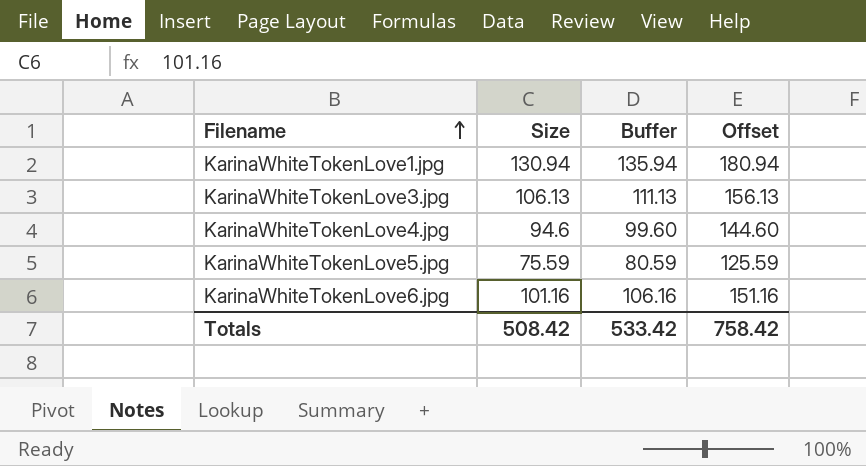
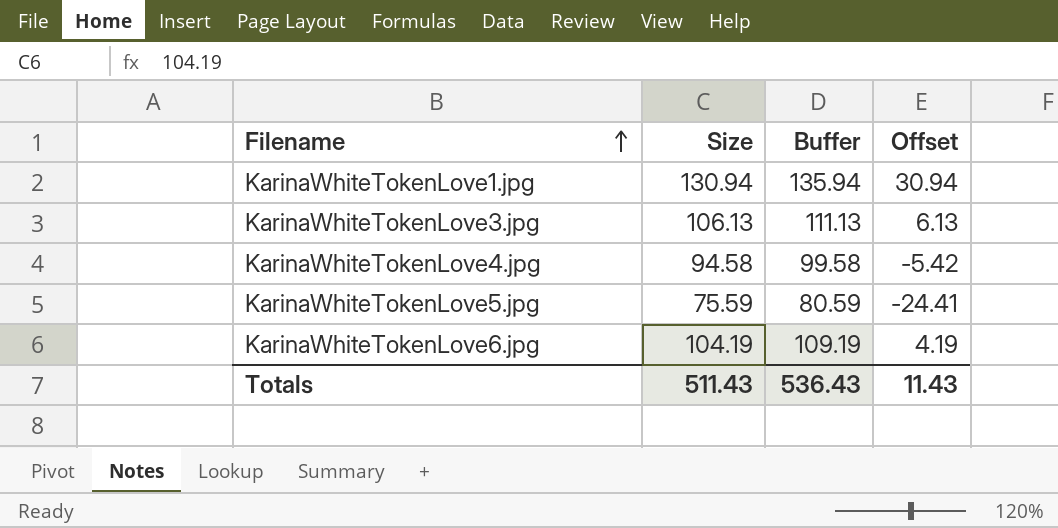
column Offset | formula: [Size] + 50 -> [Size] - 100
KarinaWhiteTokenLove4.jpg | Size: 94.6 -> 94.58
KarinaWhiteTokenLove4.jpg | Buffer: 99.60 -> 99.58
KarinaWhiteTokenLove6.jpg | Size: 101.16 -> 104.19
KarinaWhiteTokenLove6.jpg | Buffer: 106.16 -> 109.19
Totals | Size: 508.42 -> 511.43
Totals | Buffer: 533.42 -> 536.43
Totals | Offset: 758.42 -> 11.43

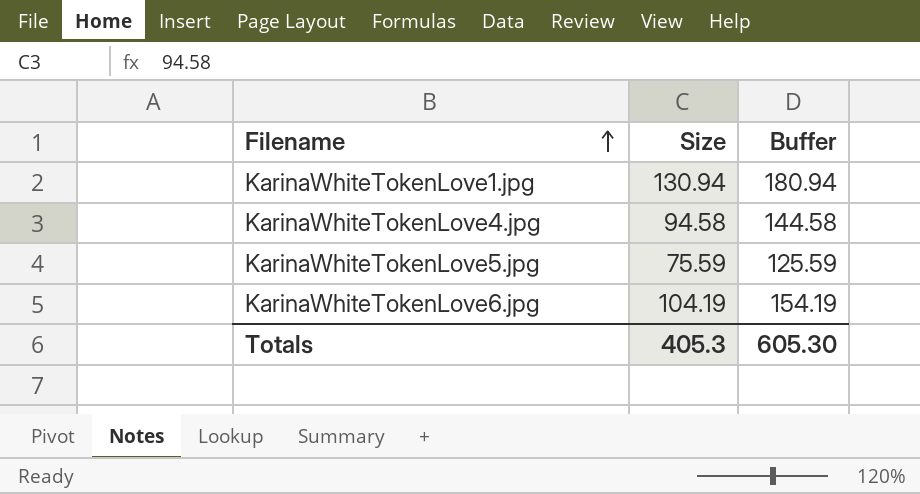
column Offset | formula: [Size] - 100 -> none
column Buffer | formula: [Size] + 5 -> [Size] + 50
row KarinaWhiteTokenLove3.jpg: 106.13 | 111.13 | 6.13 -> none
Totals | Size: 511.43 -> 405.3
Totals | Buffer: 536.43 -> 605.30

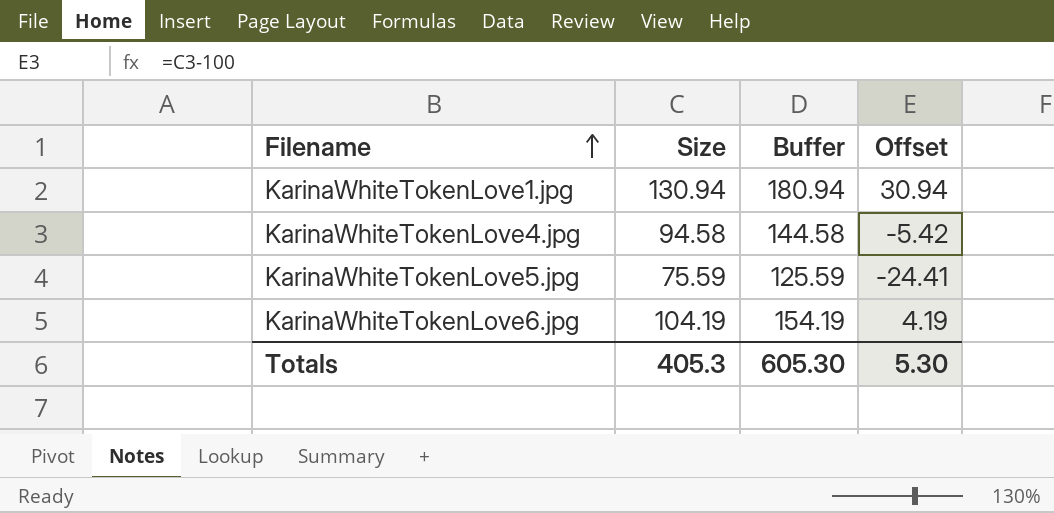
column Offset | formula: none -> [Size] - 100

